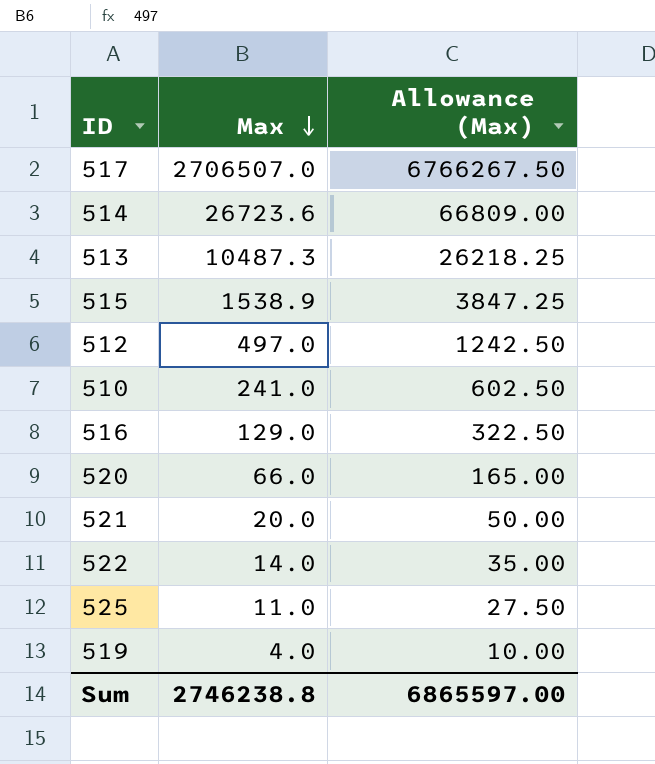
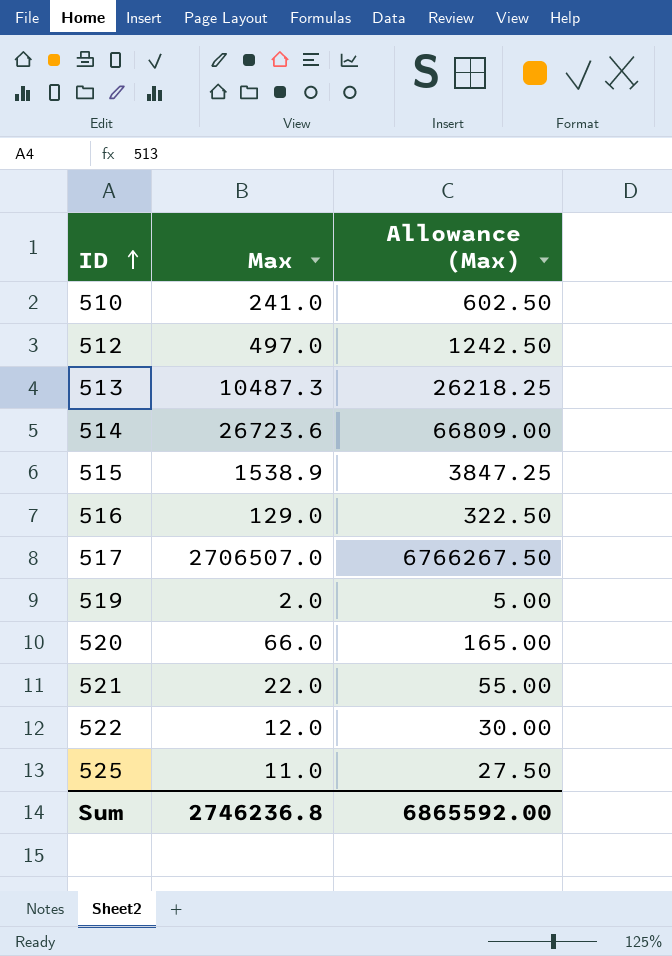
row order: Max descending -> ID ascending
519 | Max: 4.0 -> 2.0
519 | Allowance (Max): 10.00 -> 5.00
521 | Max: 20.0 -> 22.0
521 | Allowance (Max): 50.00 -> 55.00
522 | Max: 14.0 -> 12.0
522 | Allowance (Max): 35.00 -> 30.00
Sum | Max: 2746238.8 -> 2746236.8
Sum | Allowance (Max): 6865597.00 -> 6865592.00

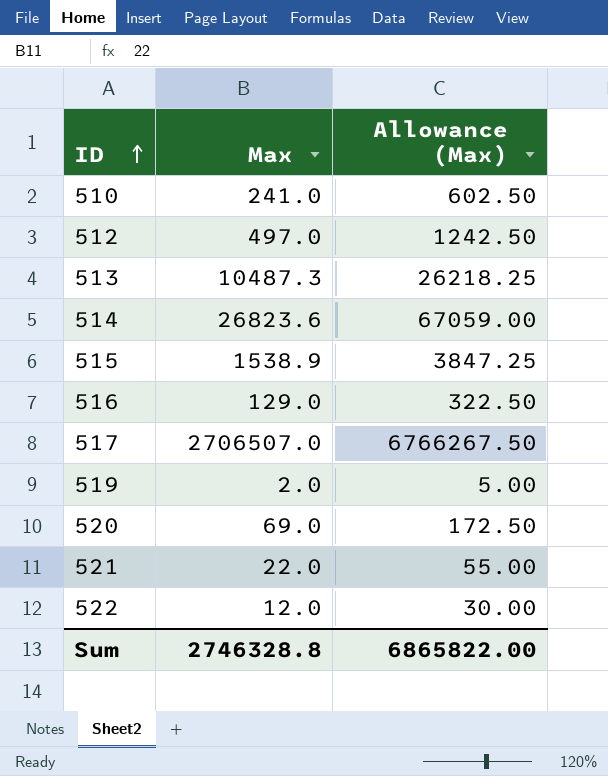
row 525: 11.0 | 27.50 -> none
514 | Max: 26723.6 -> 26823.6
514 | Allowance (Max): 66809.00 -> 67059.00
520 | Max: 66.0 -> 69.0
520 | Allowance (Max): 165.00 -> 172.50
Sum | Max: 2746236.8 -> 2746328.8
Sum | Allowance (Max): 6865592.00 -> 6865822.00

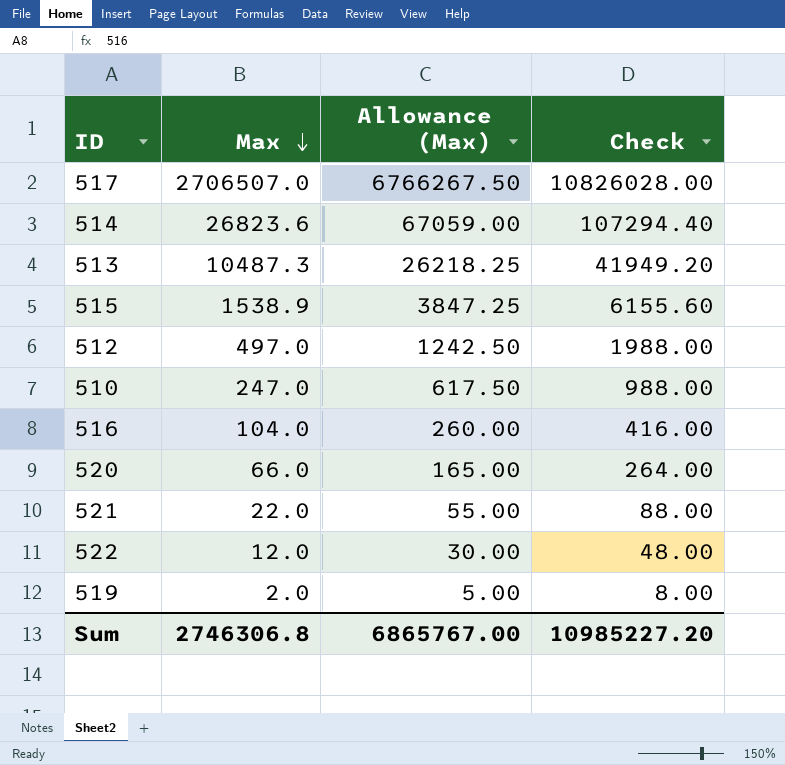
row order: ID ascending -> Max descending
column Check | formula: none -> [Max] * 4
510 | Max: 241.0 -> 247.0
510 | Allowance (Max): 602.50 -> 617.50
516 | Max: 129.0 -> 104.0
516 | Allowance (Max): 322.50 -> 260.00
520 | Max: 69.0 -> 66.0
520 | Allowance (Max): 172.50 -> 165.00
Sum | Max: 2746328.8 -> 2746306.8
Sum | Allowance (Max): 6865822.00 -> 6865767.00

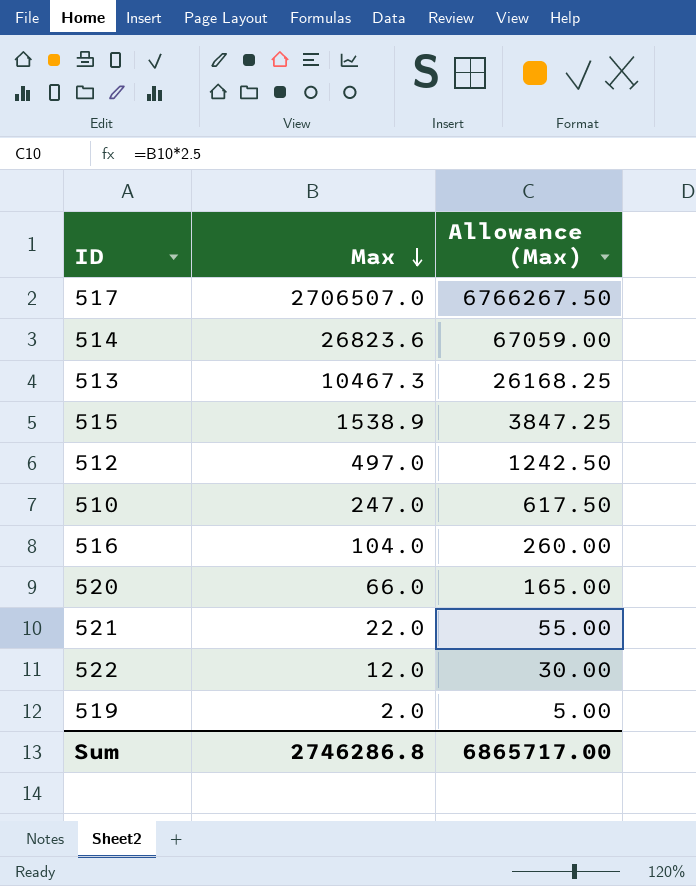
column Check | formula: [Max] * 4 -> none
513 | Max: 10487.3 -> 10467.3
513 | Allowance (Max): 26218.25 -> 26168.25
Sum | Max: 2746306.8 -> 2746286.8
Sum | Allowance (Max): 6865767.00 -> 6865717.00

